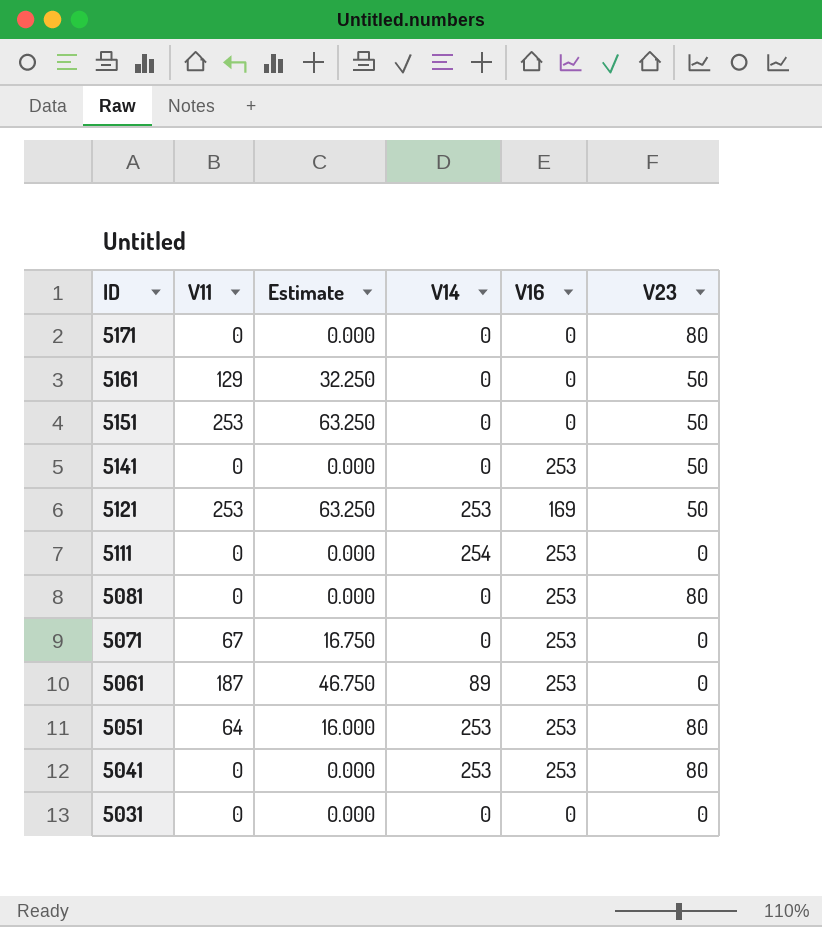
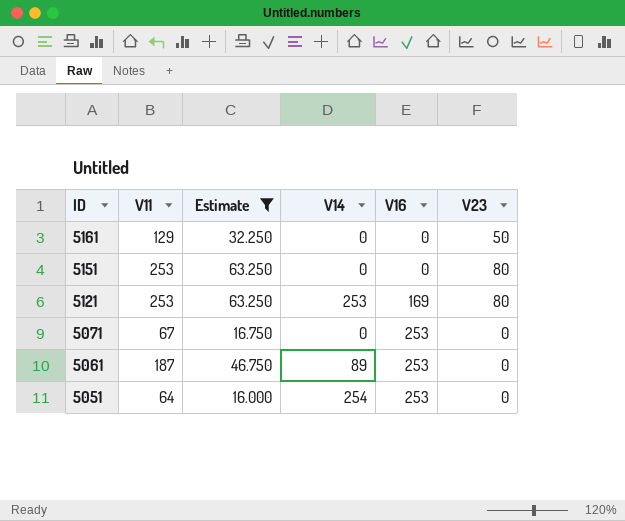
filter: none -> Estimate != 0.000
5151 | V23: 50 -> 80
5121 | V23: 50 -> 80
5051 | V14: 253 -> 254
5051 | V23: 80 -> 0

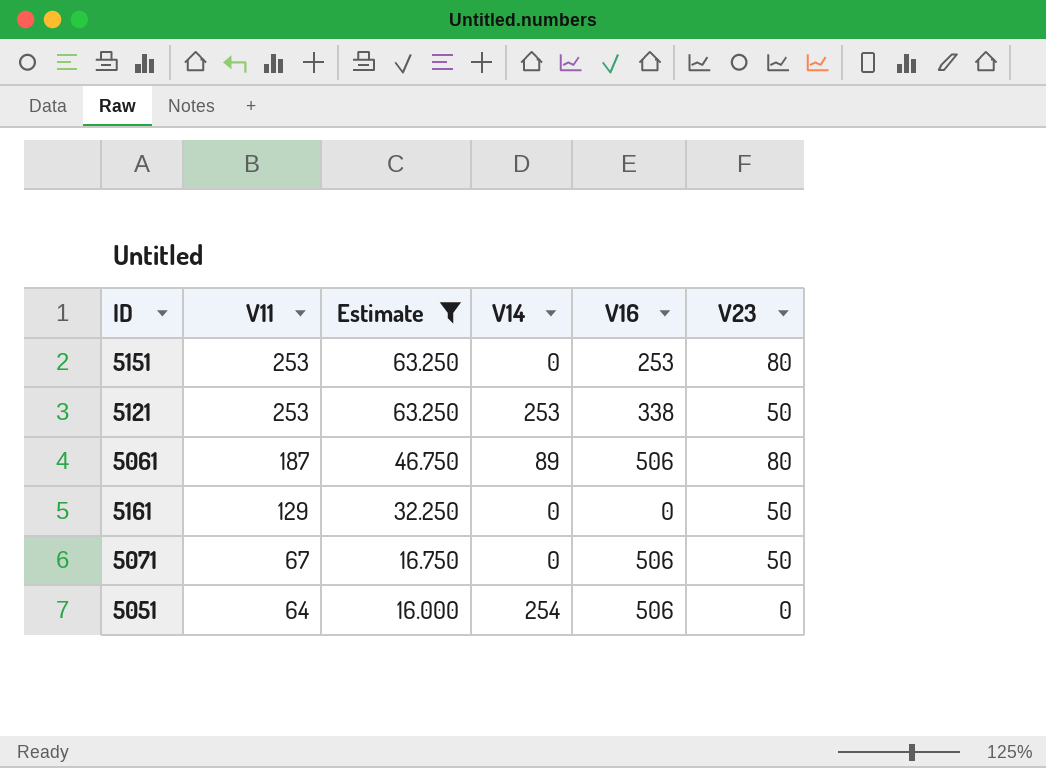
row order: ID descending -> V11 descending
5151 | V16: 0 -> 253
5121 | V16: 169 -> 338
5121 | V23: 80 -> 50
5061 | V16: 253 -> 506
5061 | V23: 0 -> 80
5071 | V16: 253 -> 506
5071 | V23: 0 -> 50
5051 | V16: 253 -> 506

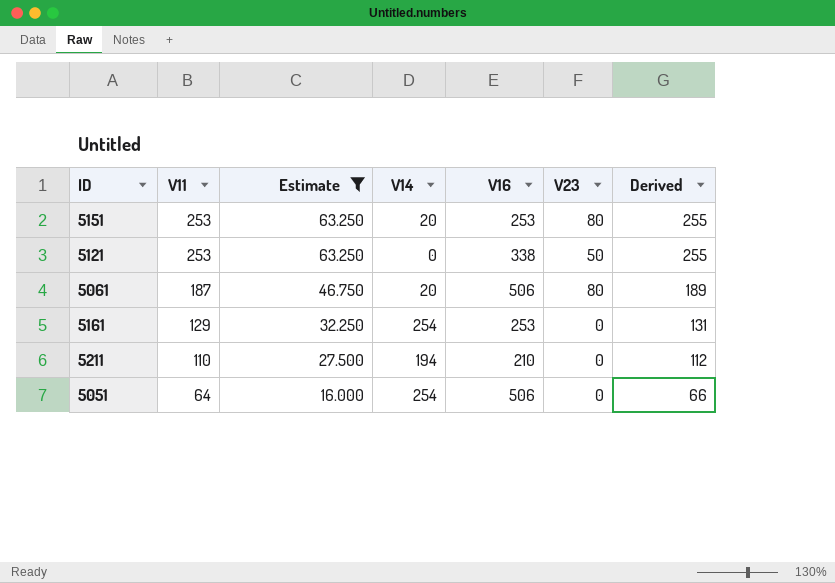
column Derived | formula: none -> [V11] + 2
row 5071: 67 | 16.750 | 0 | 506 | 50 -> none
5151 | V14: 0 -> 20
5121 | V14: 253 -> 0
5061 | V14: 89 -> 20
5161 | V14: 0 -> 254
5161 | V16: 0 -> 253
5161 | V23: 50 -> 0
row 5211: none -> 110 | 27.500 | 194 | 210 | 0 | 112

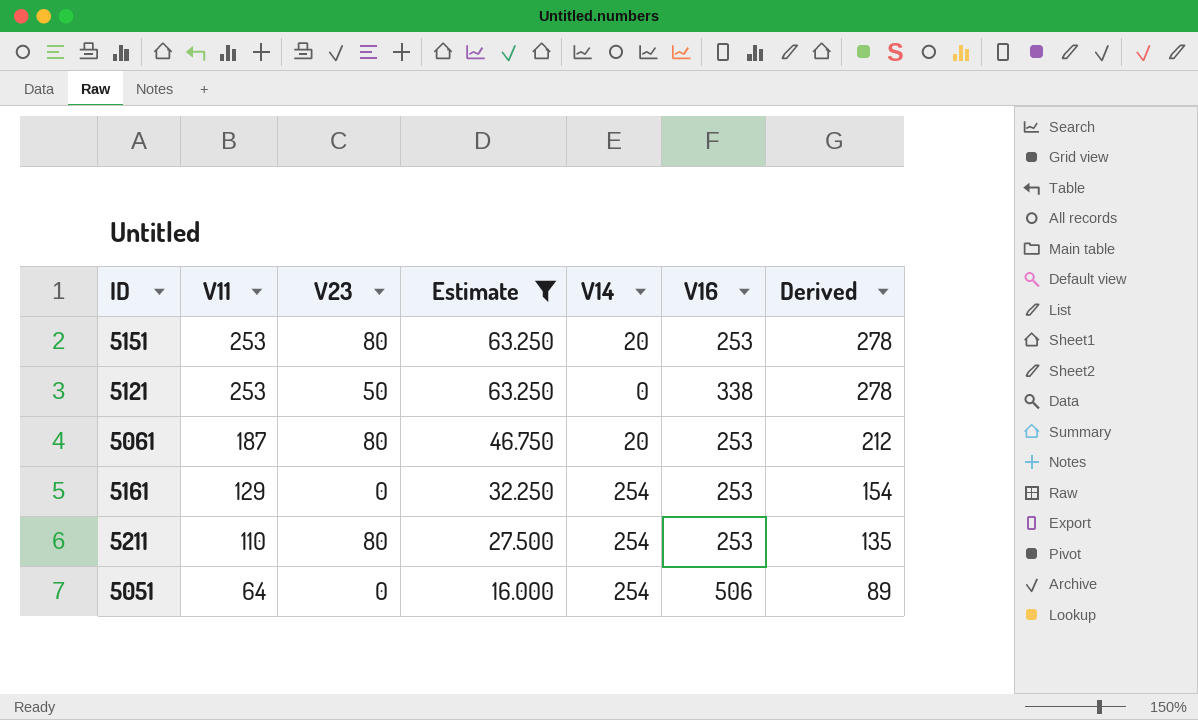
column V23 | position: 6 -> 3
column Derived | formula: [V11] + 2 -> [V11] + 25
5061 | V16: 506 -> 253
5211 | V23: 0 -> 80
5211 | V14: 194 -> 254
5211 | V16: 210 -> 253

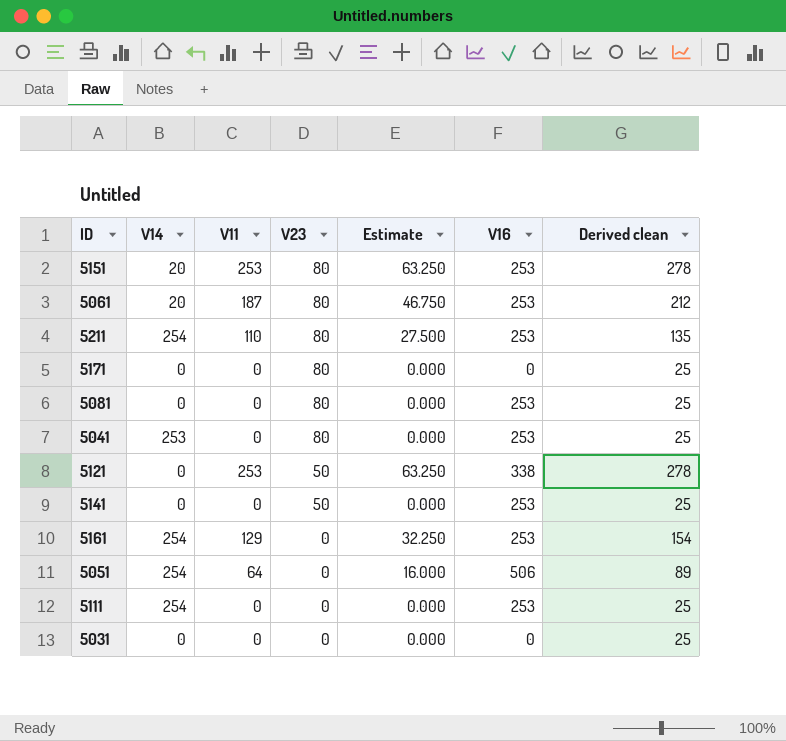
filter: Estimate != 0.000 -> none
row order: V11 descending -> V23 descending
column V14 | position: 5 -> 2
column name: Derived -> Derived clean

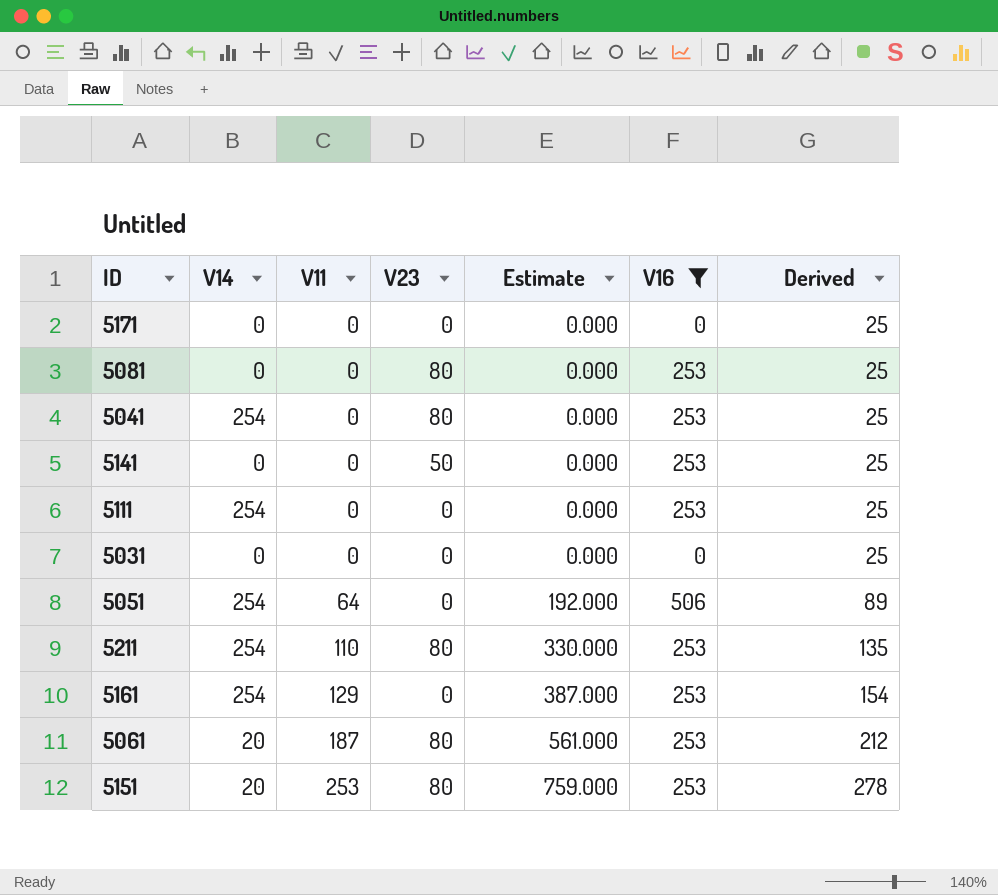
filter: none -> V16 != 338
row order: V23 descending -> V11 ascending
column Estimate | formula: [V11] * 0.25 -> [V11] * 3
column name: Derived clean -> Derived
5171 | V23: 80 -> 0
5041 | V14: 253 -> 254

